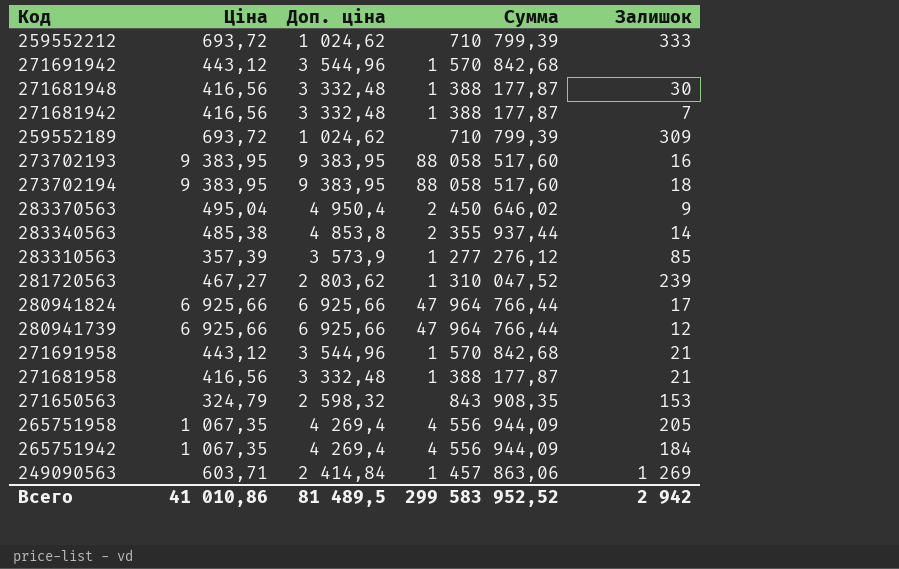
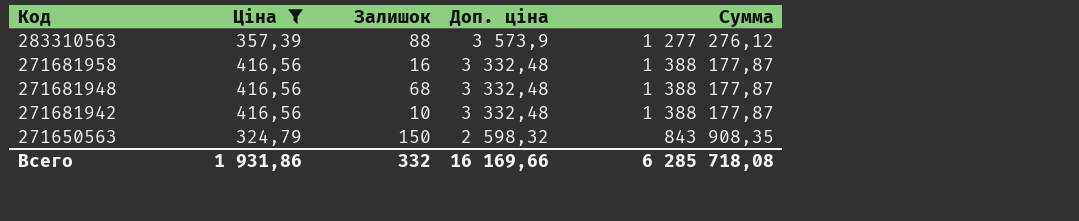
filter: none -> Ціна <= 416,56
row order: none -> Код descending
column Залишок | position: 5 -> 3
283310563 | Залишок: 85 -> 88
271681958 | Залишок: 21 -> 16
271681948 | Залишок: 30 -> 68
271681942 | Залишок: 7 -> 10
271650563 | Залишок: 153 -> 150
Всего | Ціна: 41 010,86 -> 1 931,86
Всего | Залишок: 2 942 -> 332
Всего | Доп. ціна: 81 489,5 -> 16 169,66
Всего | Сумма: 299 583 952,52 -> 6 285 718,08

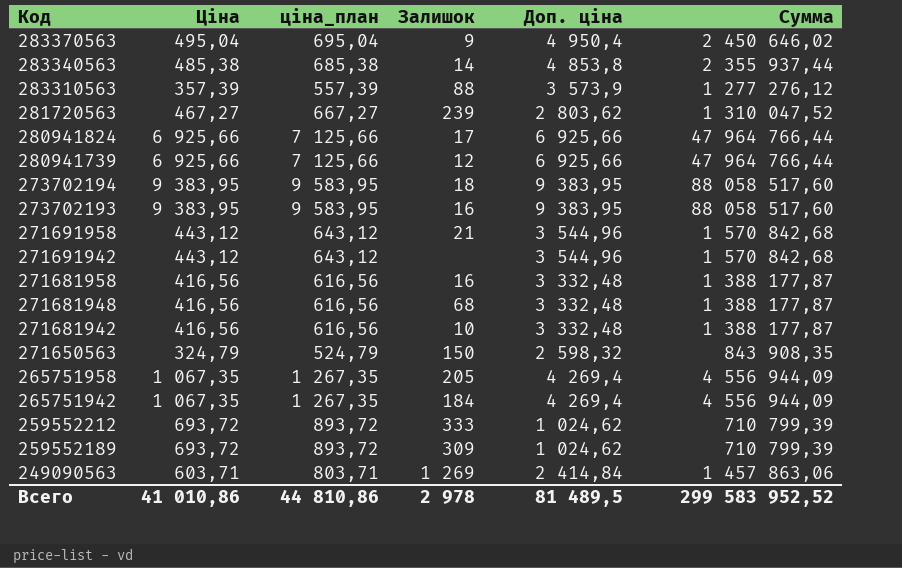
filter: Ціна <= 416,56 -> none
column ціна_план | formula: none -> [Ціна] + 200
Всего | Ціна: 1 931,86 -> 41 010,86
Всего | Залишок: 332 -> 2 978
Всего | Доп. ціна: 16 169,66 -> 81 489,5
Всего | Сумма: 6 285 718,08 -> 299 583 952,52

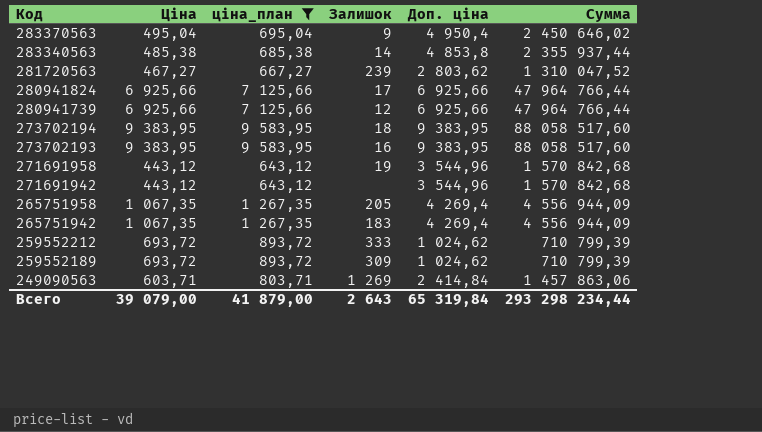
filter: none -> ціна_план >= 643,12
271691958 | Залишок: 21 -> 19
265751942 | Залишок: 184 -> 183
Всего | Ціна: 41 010,86 -> 39 079,00
Всего | ціна_план: 44 810,86 -> 41 879,00
Всего | Залишок: 2 978 -> 2 643
Всего | Доп. ціна: 81 489,5 -> 65 319,84
Всего | Сумма: 299 583 952,52 -> 293 298 234,44

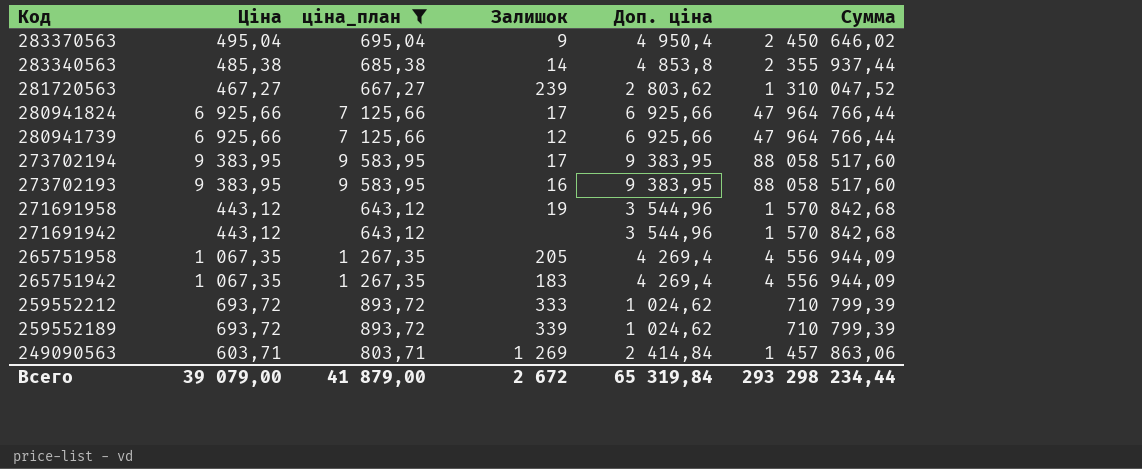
273702194 | Залишок: 18 -> 17
259552189 | Залишок: 309 -> 339
Всего | Залишок: 2 643 -> 2 672

